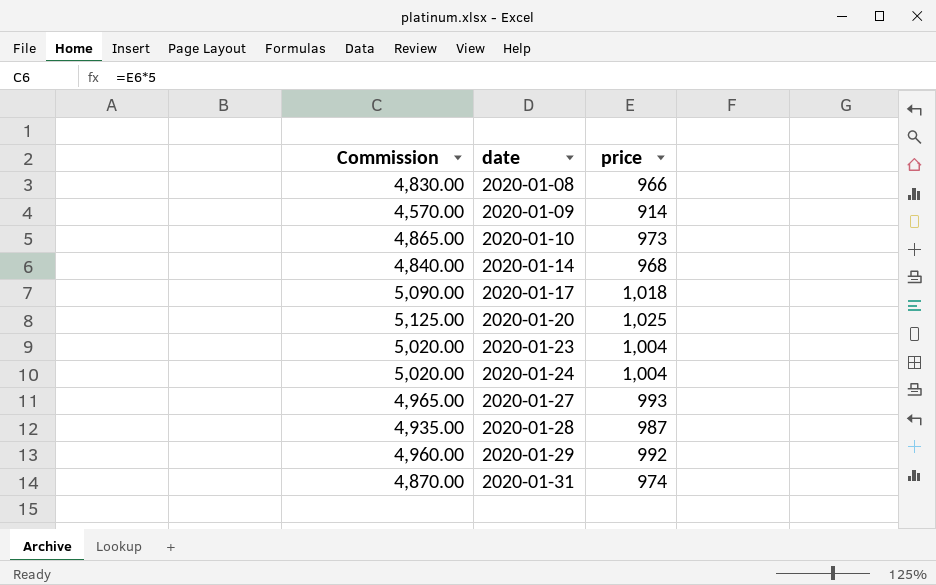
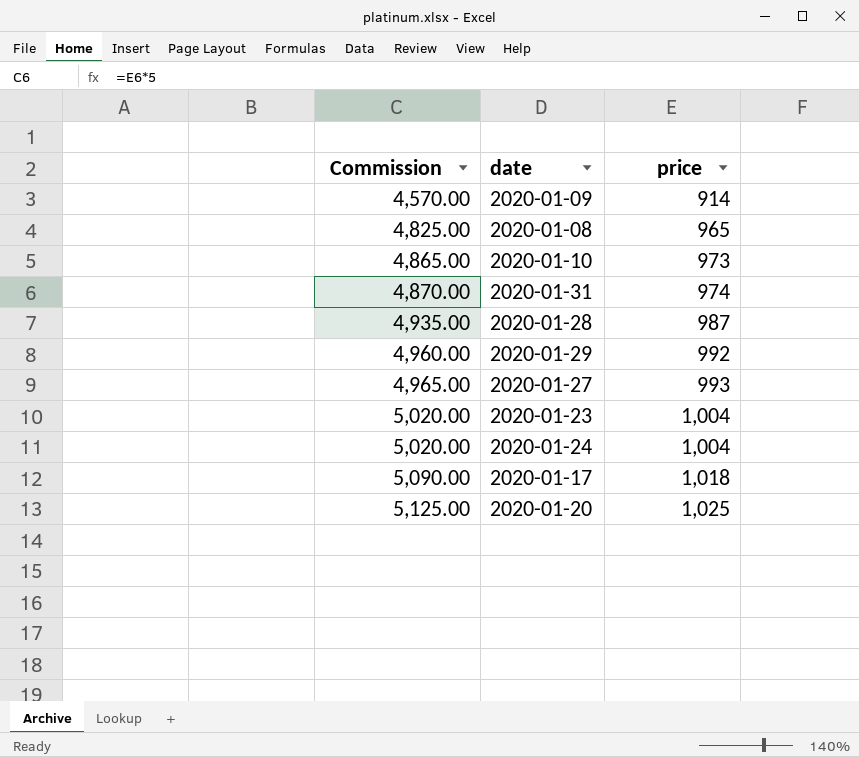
row order: date ascending -> Commission ascending
row 2020-01-14: 4,840.00 | 968 -> none
2020-01-08 | Commission: 4,830.00 -> 4,825.00
2020-01-08 | price: 966 -> 965

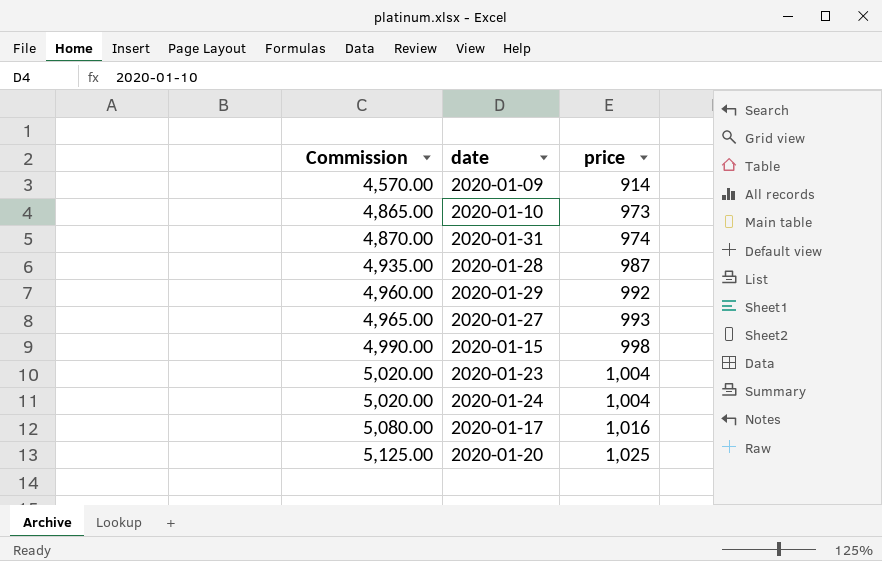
row 2020-01-08: 4,825.00 | 965 -> none
row 2020-01-15: none -> 4,990.00 | 998
2020-01-17 | Commission: 5,090.00 -> 5,080.00
2020-01-17 | price: 1,018 -> 1,016

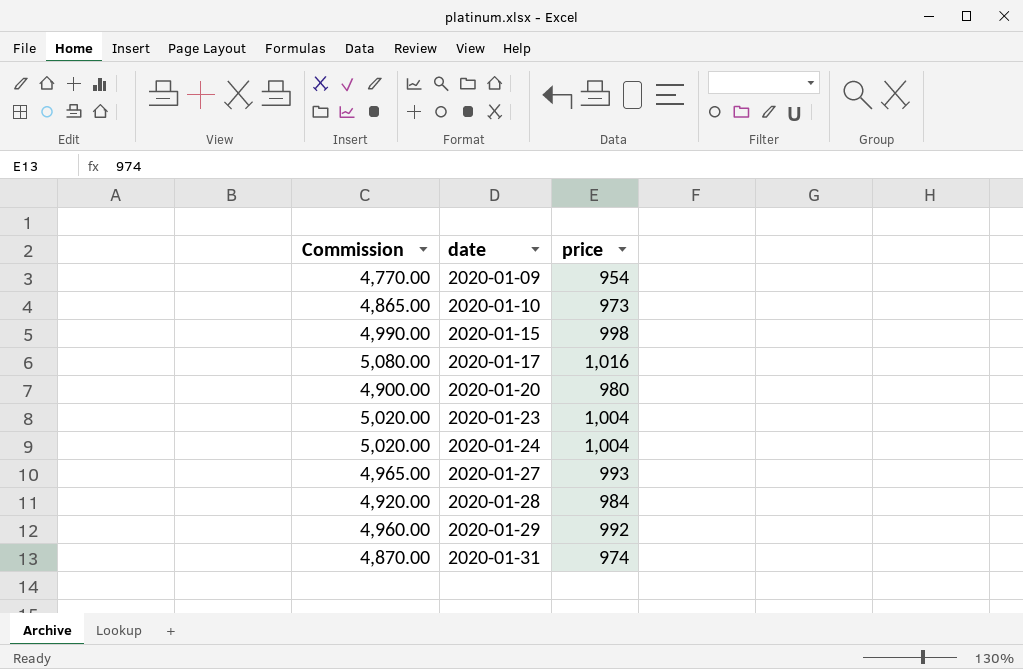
row order: Commission ascending -> date ascending
2020-01-09 | Commission: 4,570.00 -> 4,770.00
2020-01-09 | price: 914 -> 954
2020-01-20 | Commission: 5,125.00 -> 4,900.00
2020-01-20 | price: 1,025 -> 980
2020-01-28 | Commission: 4,935.00 -> 4,920.00
2020-01-28 | price: 987 -> 984

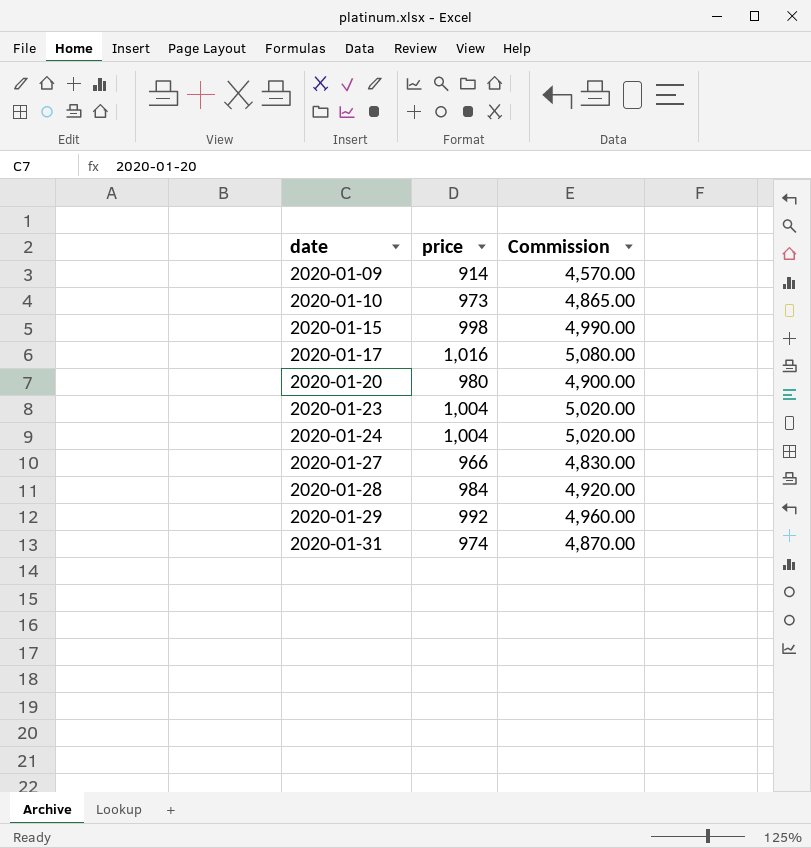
column Commission | position: 1 -> 3
2020-01-09 | price: 954 -> 914
2020-01-09 | Commission: 4,770.00 -> 4,570.00
2020-01-27 | price: 993 -> 966
2020-01-27 | Commission: 4,965.00 -> 4,830.00

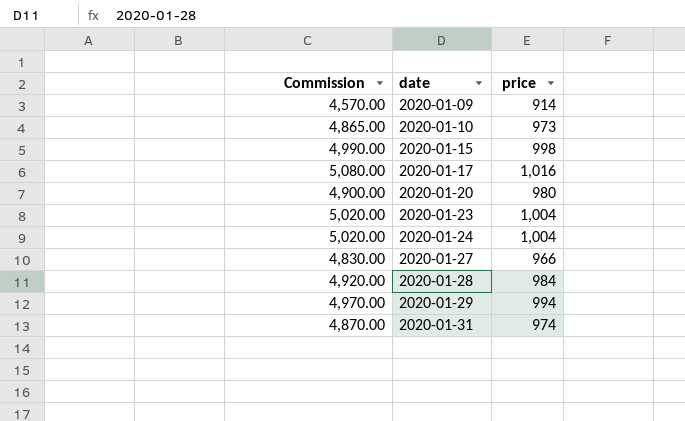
column Commission | position: 3 -> 1
2020-01-29 | Commission: 4,960.00 -> 4,970.00
2020-01-29 | price: 992 -> 994

